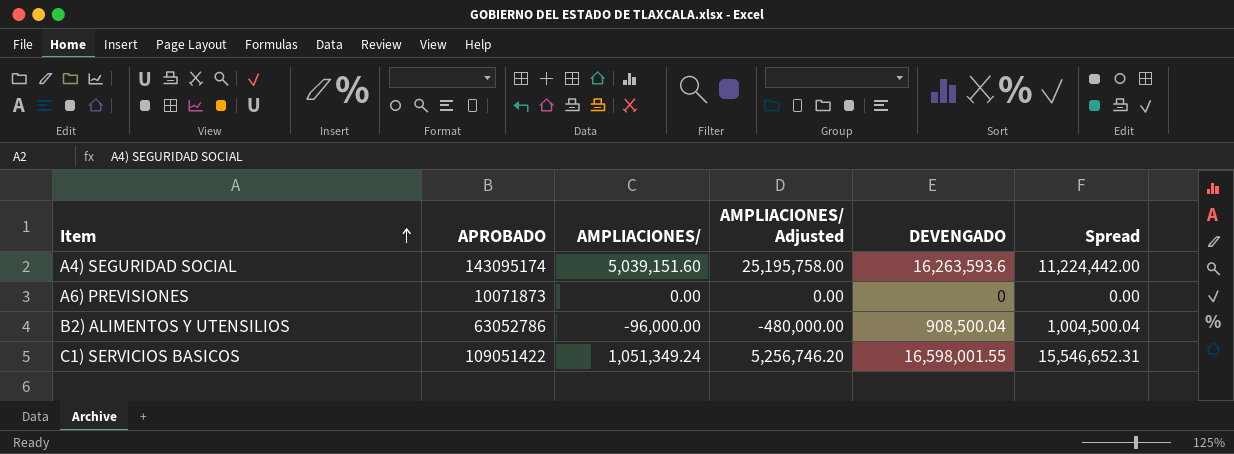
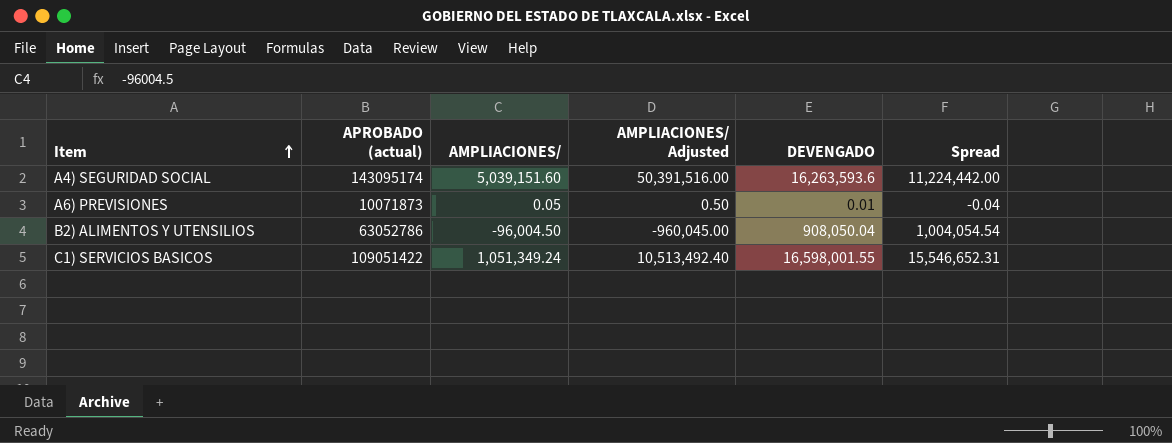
column name: APROBADO -> APROBADO (actual)
column AMPLIACIONES/ Adjusted | formula: [AMPLIACIONES/] * 5 -> [AMPLIACIONES/] * 10
A6) PREVISIONES | AMPLIACIONES/: 0.00 -> 0.05
A6) PREVISIONES | DEVENGADO: 0 -> 0.01
A6) PREVISIONES | Spread: 0.00 -> -0.04
B2) ALIMENTOS Y UTENSILIOS | AMPLIACIONES/: -96,000.00 -> -96,004.50
B2) ALIMENTOS Y UTENSILIOS | DEVENGADO: 908,500.04 -> 908,050.04
B2) ALIMENTOS Y UTENSILIOS | Spread: 1,004,500.04 -> 1,004,054.54

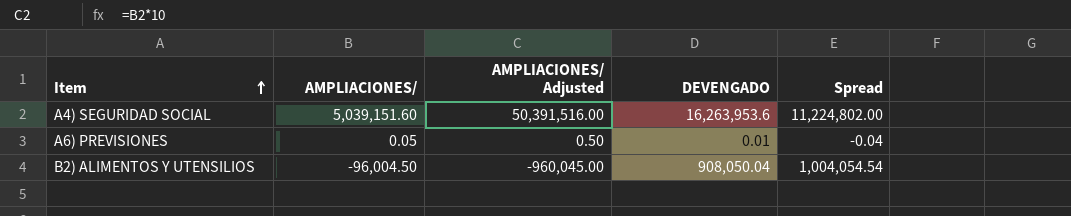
column APROBADO (actual) | position: 2 -> none
row C1) SERVICIOS BASICOS: 109051422 | 1,051,349.24 | 10,513,492.40 | 16,598,001.55 | 15,546,652.31 -> none
A4) SEGURIDAD SOCIAL | DEVENGADO: 16,263,593.6 -> 16,263,953.6
A4) SEGURIDAD SOCIAL | Spread: 11,224,442.00 -> 11,224,802.00

